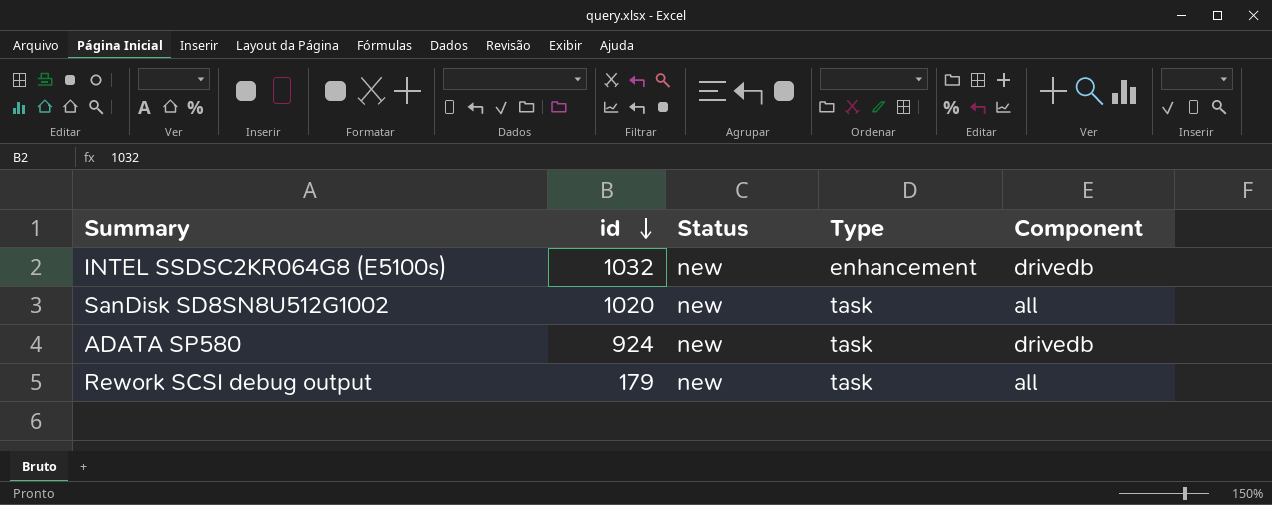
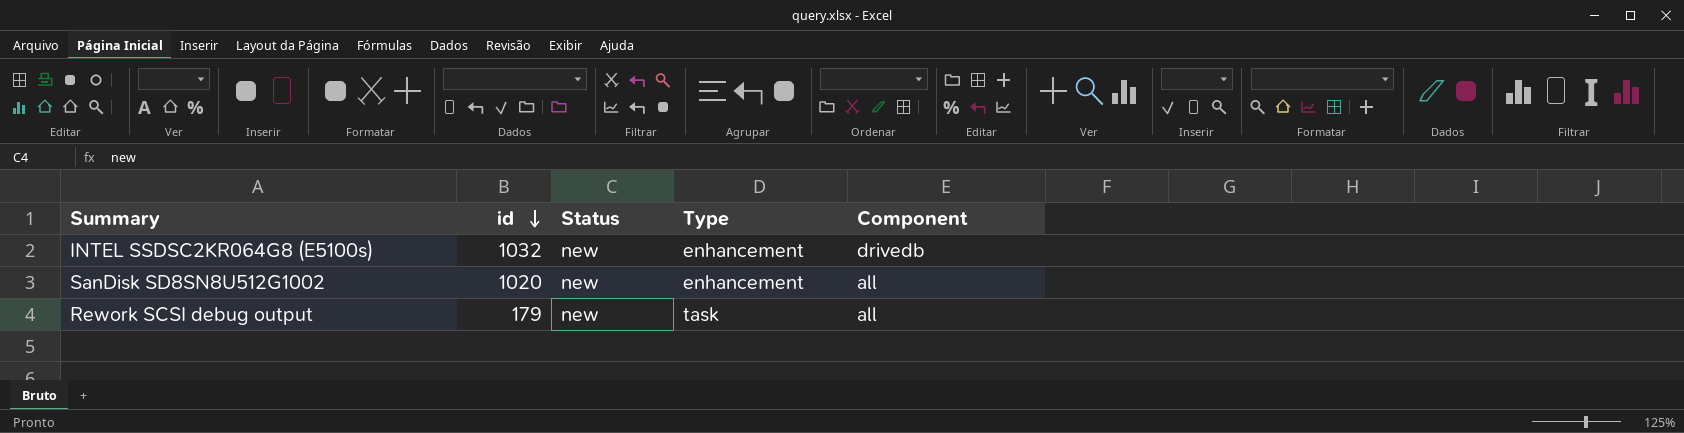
row ADATA SP580: 924 | new | task | drivedb -> none
SanDisk SD8SN8U512G1002 | Type: task -> enhancement

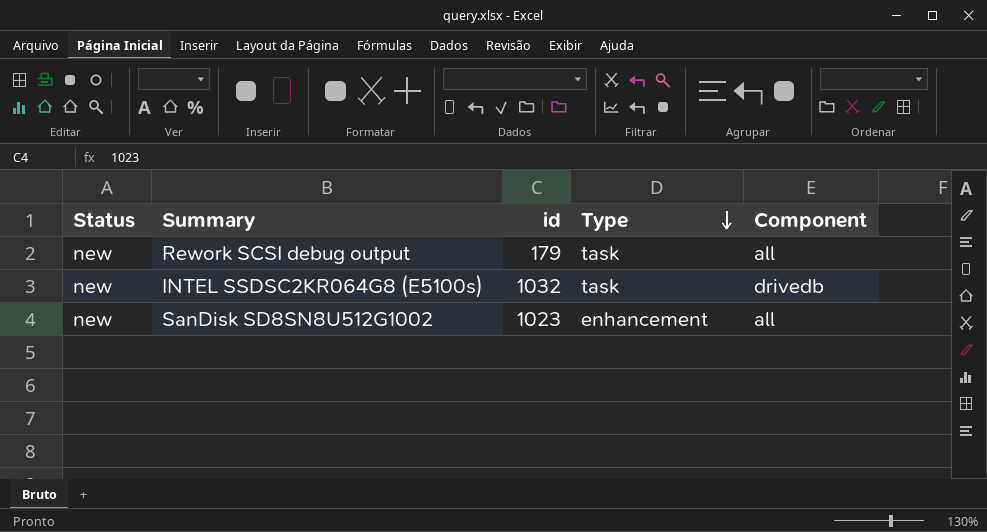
row order: id descending -> Type descending
column Status | position: 3 -> 1
INTEL SSDSC2KR064G8 (E5100s) | Type: enhancement -> task
SanDisk SD8SN8U512G1002 | id: 1020 -> 1023

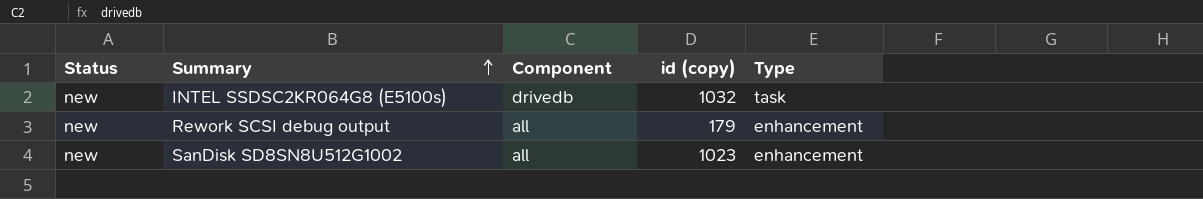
row order: Type descending -> Summary ascending
column Component | position: 5 -> 3
column name: id -> id (copy)
Rework SCSI debug output | Type: task -> enhancement

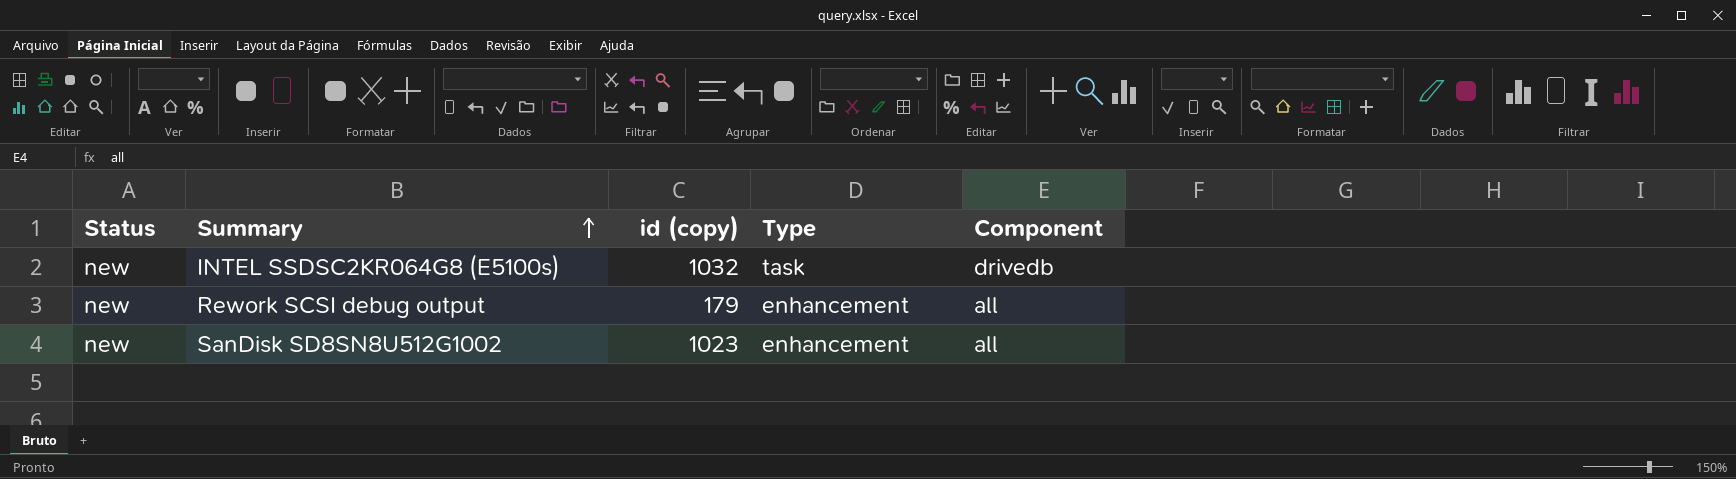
column Component | position: 3 -> 5

